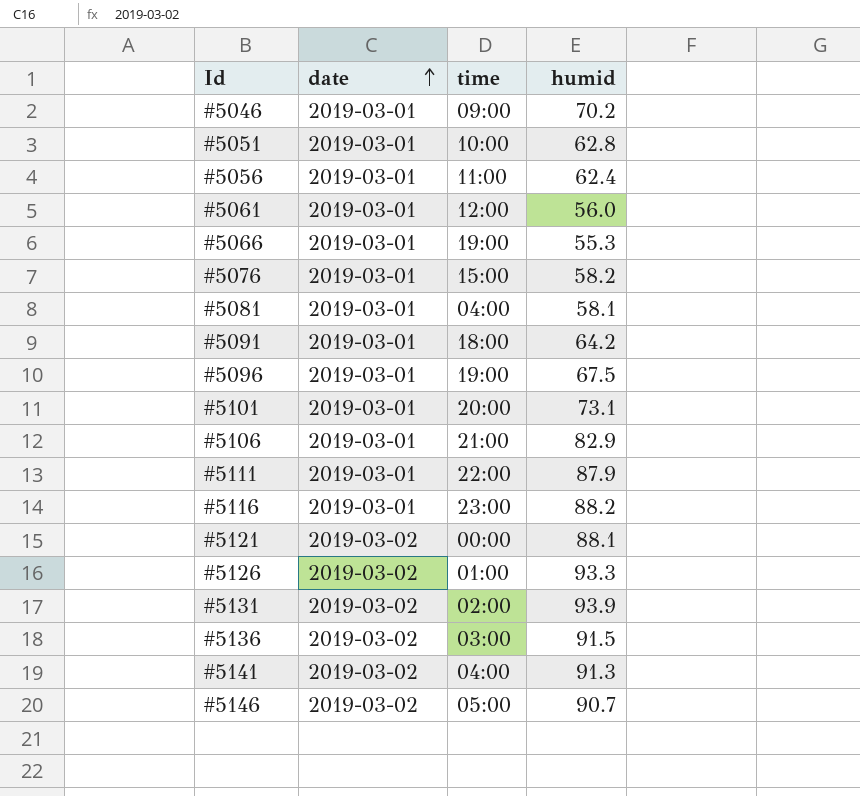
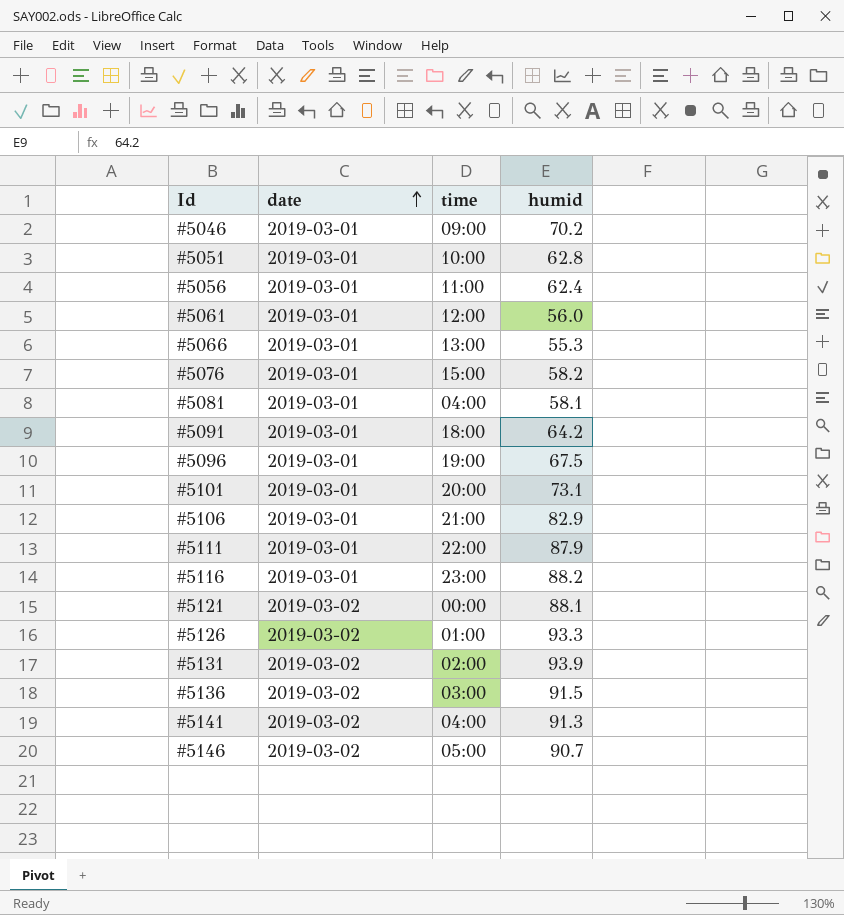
#5066 | time: 19:00 -> 13:00

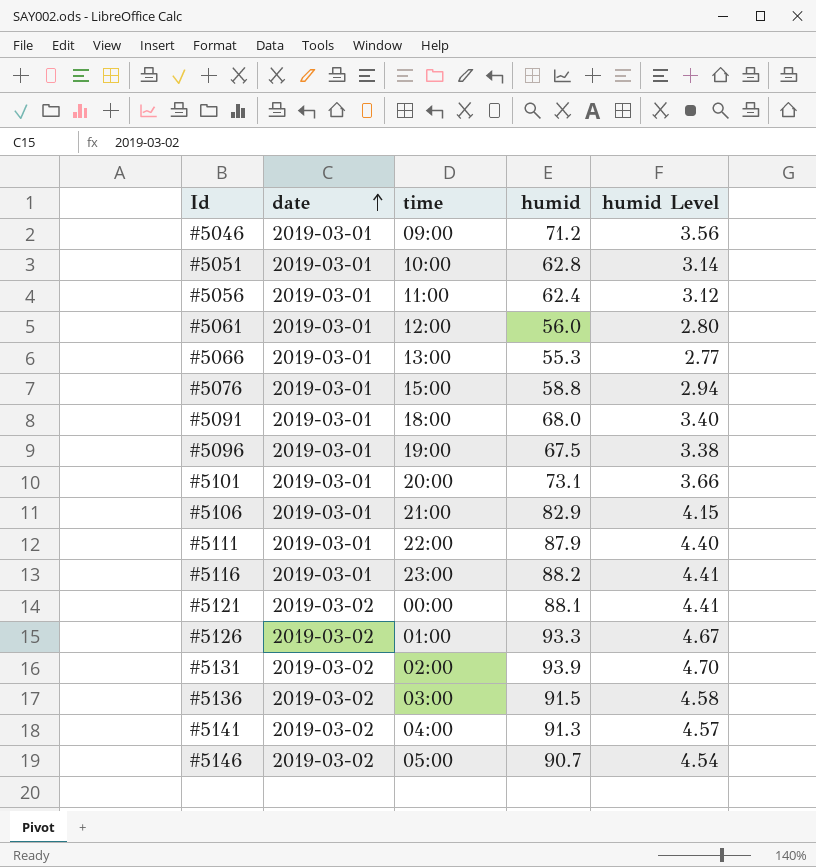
column humid Level | formula: none -> [humid] * 0.05
row #5081: 2019-03-01 | 04:00 | 58.1 -> none
#5046 | humid: 70.2 -> 71.2
#5076 | humid: 58.2 -> 58.8
#5091 | humid: 64.2 -> 68.0

